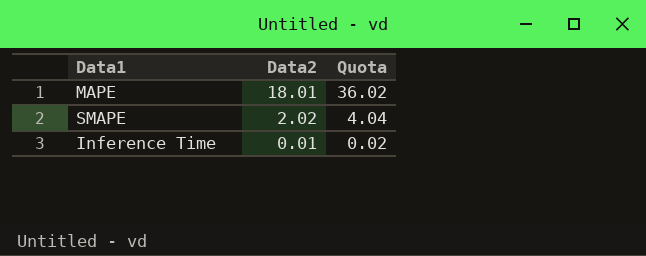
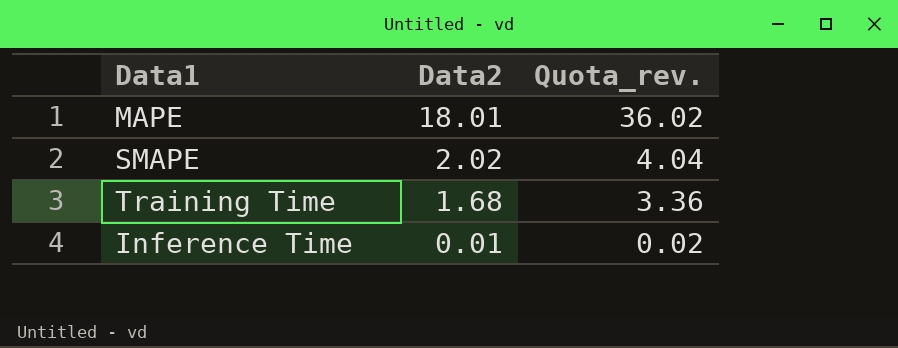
column name: Quota -> Quota_rev.
row Training Time: none -> 1.68 | 3.36

